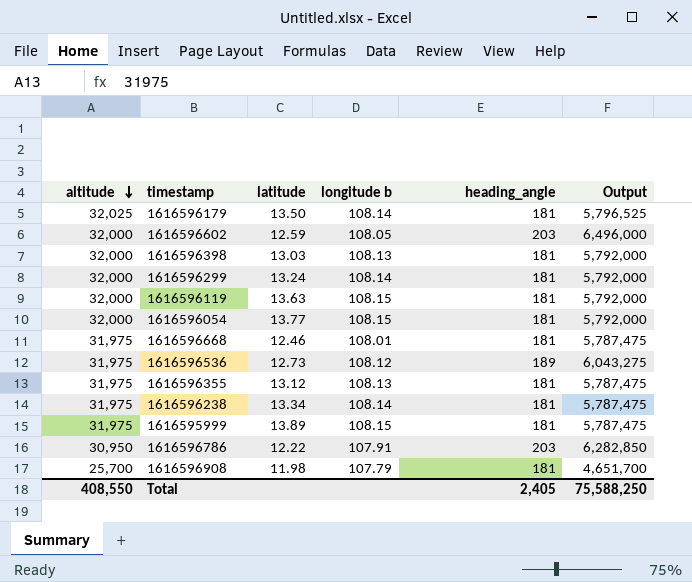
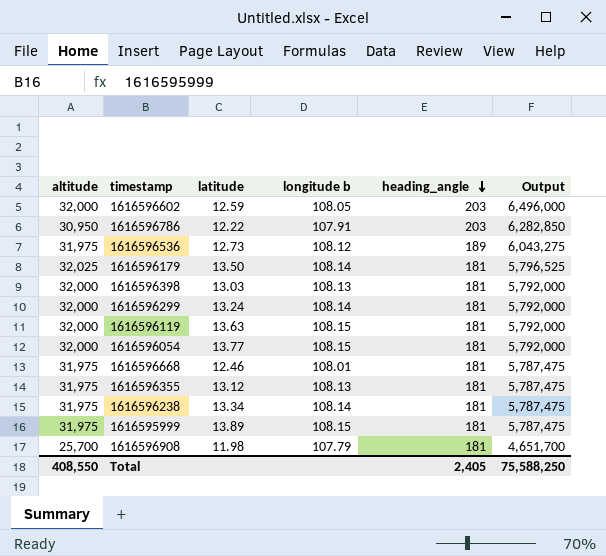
row order: altitude descending -> heading_angle descending

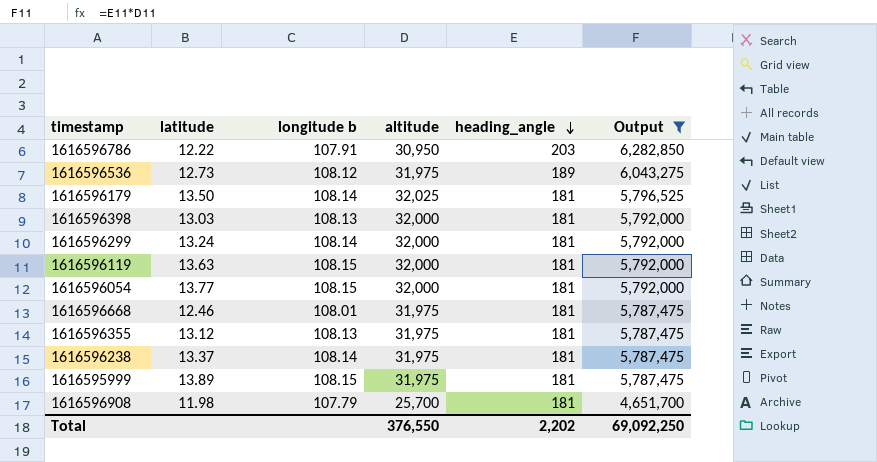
filter: none -> Output != 6,496,000
column altitude | position: 1 -> 4
1616596238 | latitude: 13.34 -> 13.37
Total | altitude: 408,550 -> 376,550
Total | heading_angle: 2,405 -> 2,202
Total | Output: 75,588,250 -> 69,092,250

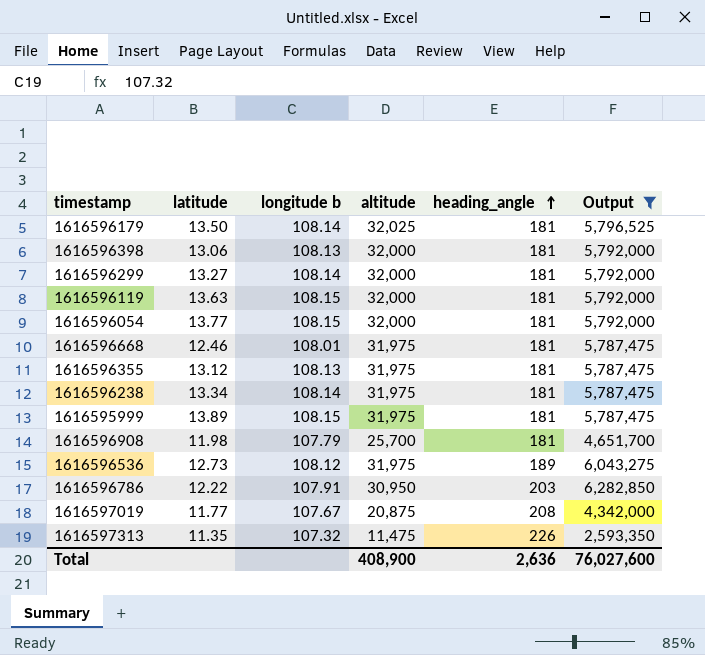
row order: heading_angle descending -> heading_angle ascending
1616596398 | latitude: 13.03 -> 13.06
1616596299 | latitude: 13.24 -> 13.27
1616596238 | latitude: 13.37 -> 13.34
row 1616597019: none -> 11.77 | 107.67 | 20,875 | 208 | 4,342,000
row 1616597313: none -> 11.35 | 107.32 | 11,475 | 226 | 2,593,350
Total | altitude: 376,550 -> 408,900
Total | heading_angle: 2,202 -> 2,636
Total | Output: 69,092,250 -> 76,027,600

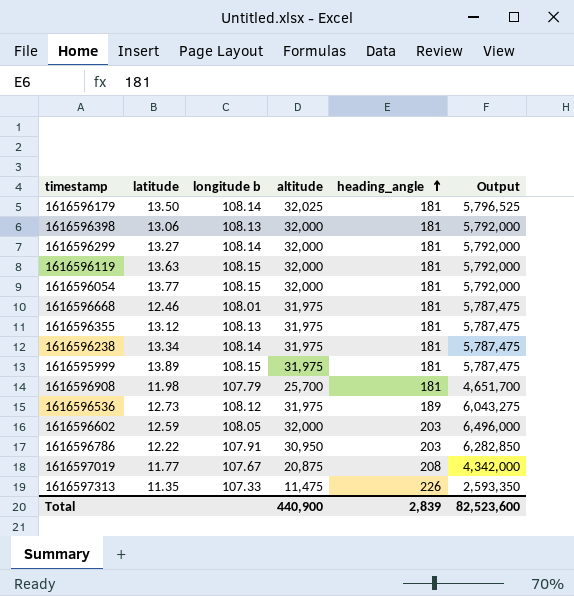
filter: Output != 6,496,000 -> none
1616597313 | longitude b: 107.32 -> 107.33
Total | altitude: 408,900 -> 440,900
Total | heading_angle: 2,636 -> 2,839
Total | Output: 76,027,600 -> 82,523,600

